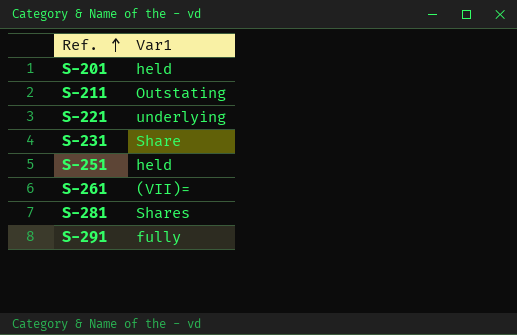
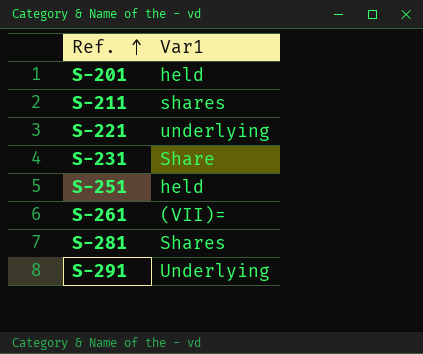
S-211 | Var1: Outstating -> shares
S-291 | Var1: fully -> Underlying

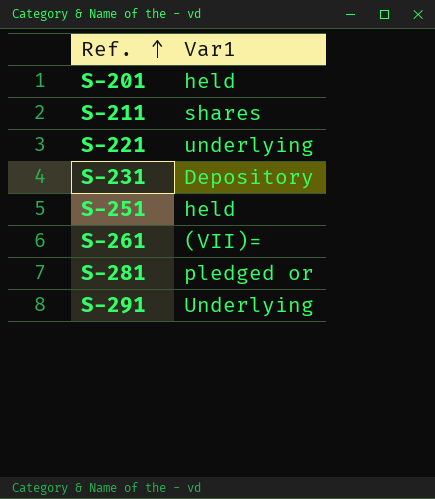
S-231 | Var1: Share -> Depository
S-281 | Var1: Shares -> pledged or

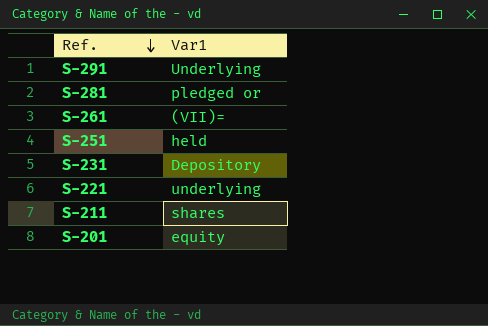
row order: Ref. ascending -> Ref. descending
S-201 | Var1: held -> equity

